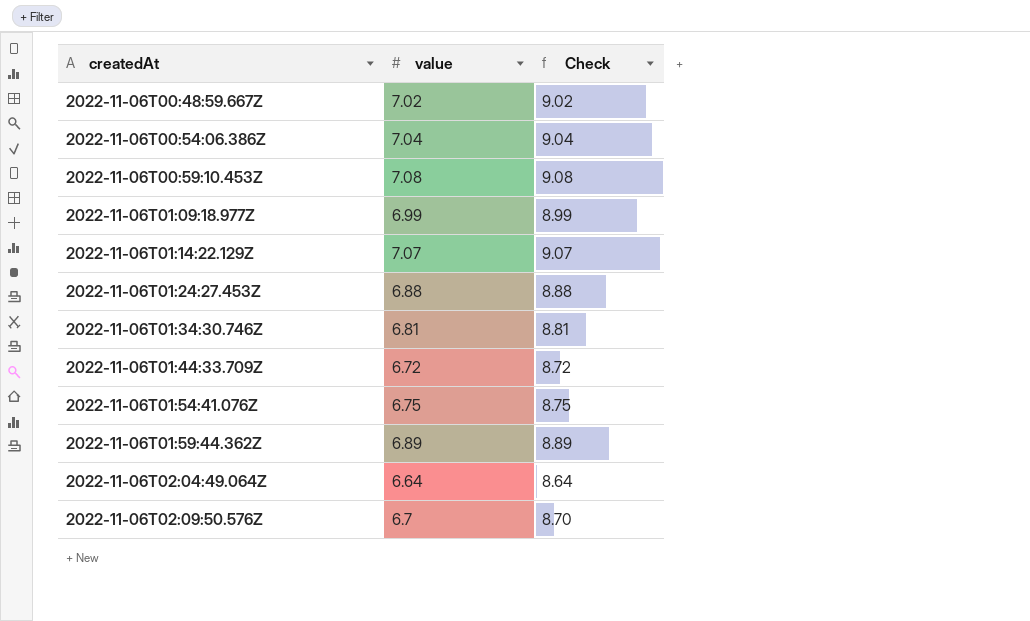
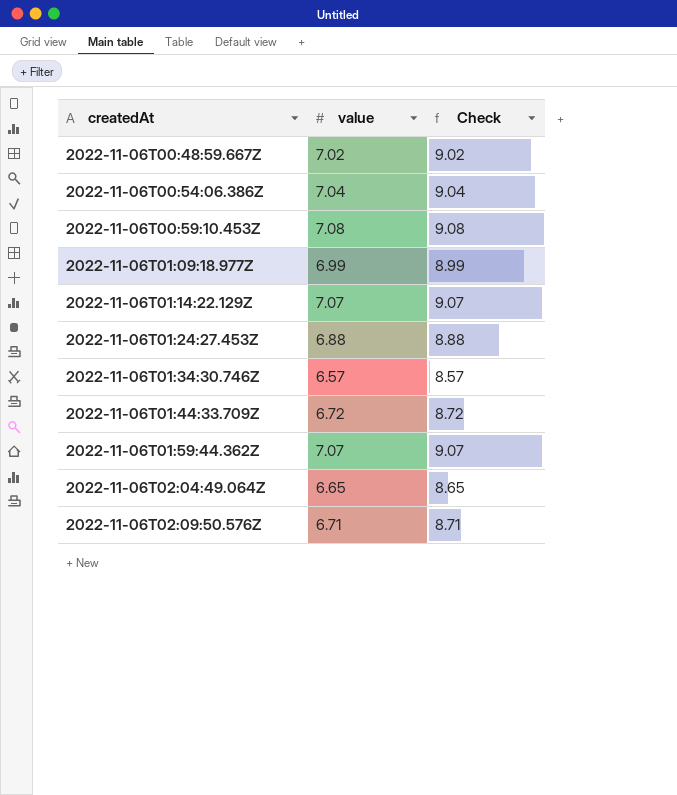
row 2022-11-06T01:54:41.076Z: 6.75 | 8.75 -> none
2022-11-06T01:34:30.746Z | value: 6.81 -> 6.57
2022-11-06T01:34:30.746Z | Check: 8.81 -> 8.57
2022-11-06T01:59:44.362Z | value: 6.89 -> 7.07
2022-11-06T01:59:44.362Z | Check: 8.89 -> 9.07
2022-11-06T02:04:49.064Z | value: 6.64 -> 6.65
2022-11-06T02:04:49.064Z | Check: 8.64 -> 8.65
2022-11-06T02:09:50.576Z | value: 6.7 -> 6.71
2022-11-06T02:09:50.576Z | Check: 8.70 -> 8.71

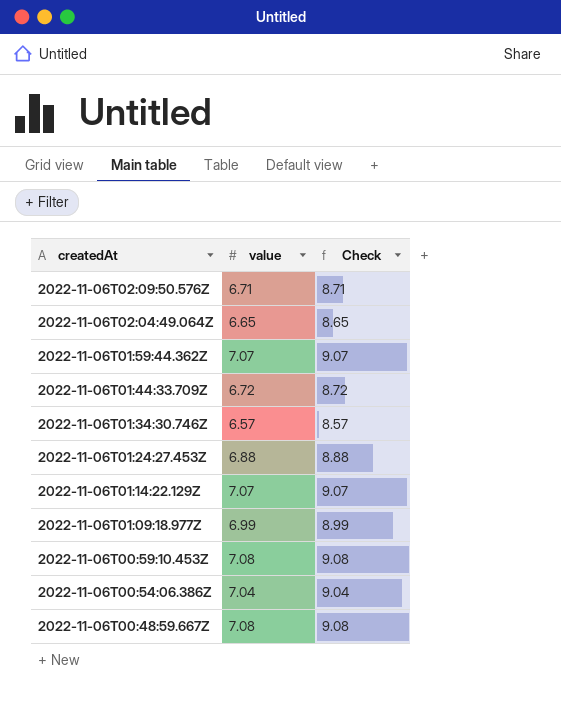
row order: createdAt ascending -> createdAt descending
2022-11-06T00:48:59.667Z | value: 7.02 -> 7.08
2022-11-06T00:48:59.667Z | Check: 9.02 -> 9.08

